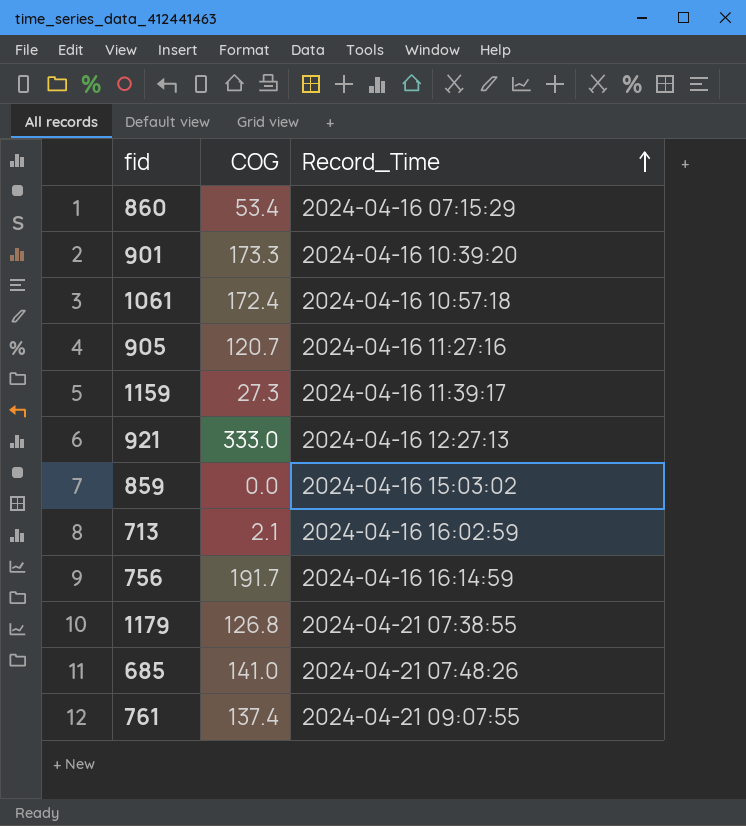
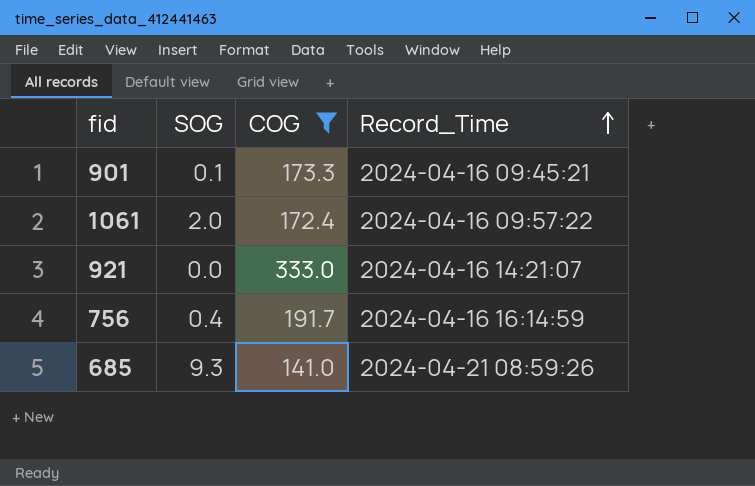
filter: none -> COG >= 141.0
column SOG | position: none -> 2
901 | Record_Time: 2024-04-16 10:39:20 -> 2024-04-16 09:45:21
1061 | Record_Time: 2024-04-16 10:57:18 -> 2024-04-16 09:57:22
921 | Record_Time: 2024-04-16 12:27:13 -> 2024-04-16 14:21:07
685 | Record_Time: 2024-04-21 07:48:26 -> 2024-04-21 08:59:26

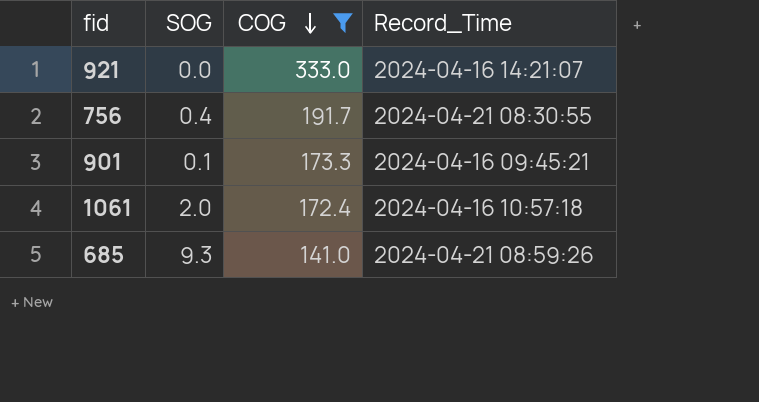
row order: Record_Time ascending -> COG descending
756 | Record_Time: 2024-04-16 16:14:59 -> 2024-04-21 08:30:55
1061 | Record_Time: 2024-04-16 09:57:22 -> 2024-04-16 10:57:18

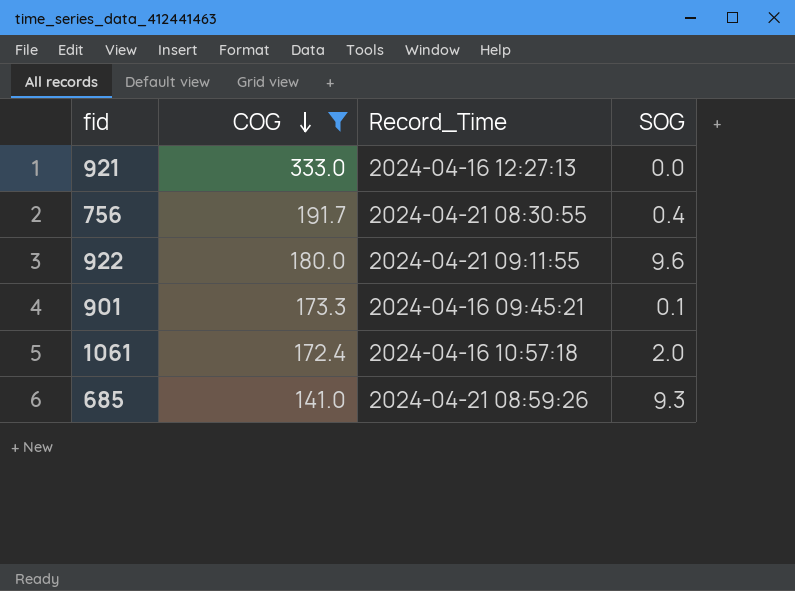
column SOG | position: 2 -> 4
921 | Record_Time: 2024-04-16 14:21:07 -> 2024-04-16 12:27:13
row 922: none -> 180.0 | 2024-04-21 09:11:55 | 9.6

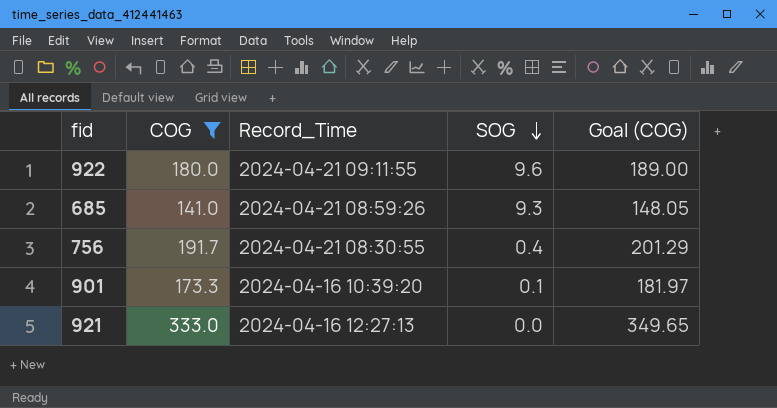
row order: COG descending -> SOG descending
column Goal (COG) | formula: none -> [COG] * 1.05
row 1061: 172.4 | 2024-04-16 10:57:18 | 2.0 -> none
901 | Record_Time: 2024-04-16 09:45:21 -> 2024-04-16 10:39:20

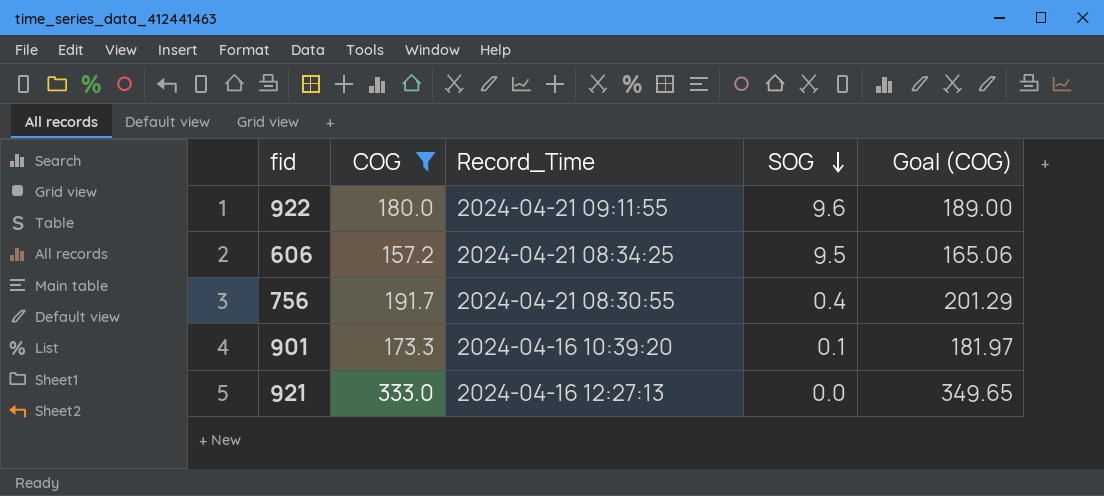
row 685: 141.0 | 2024-04-21 08:59:26 | 9.3 | 148.05 -> none
row 606: none -> 157.2 | 2024-04-21 08:34:25 | 9.5 | 165.06

